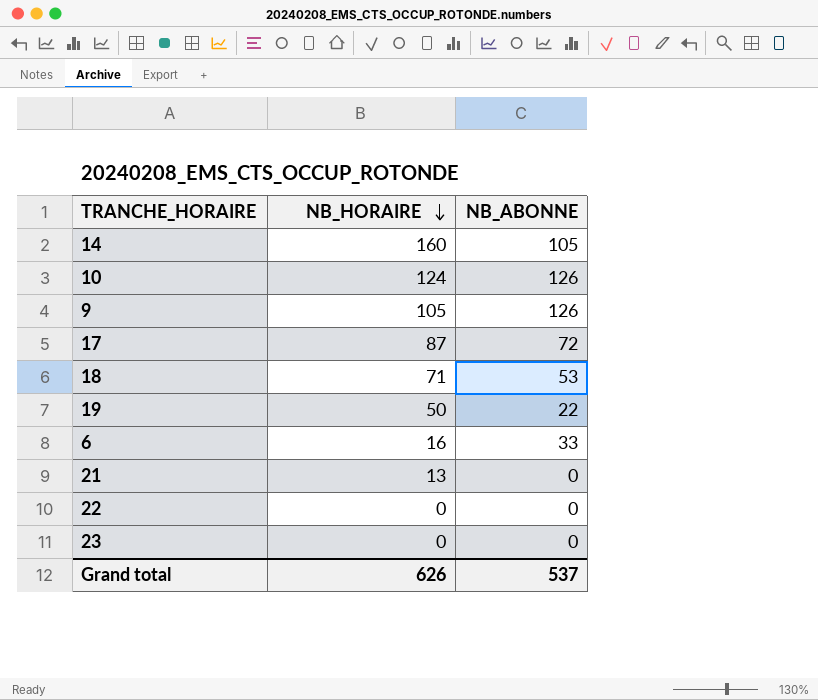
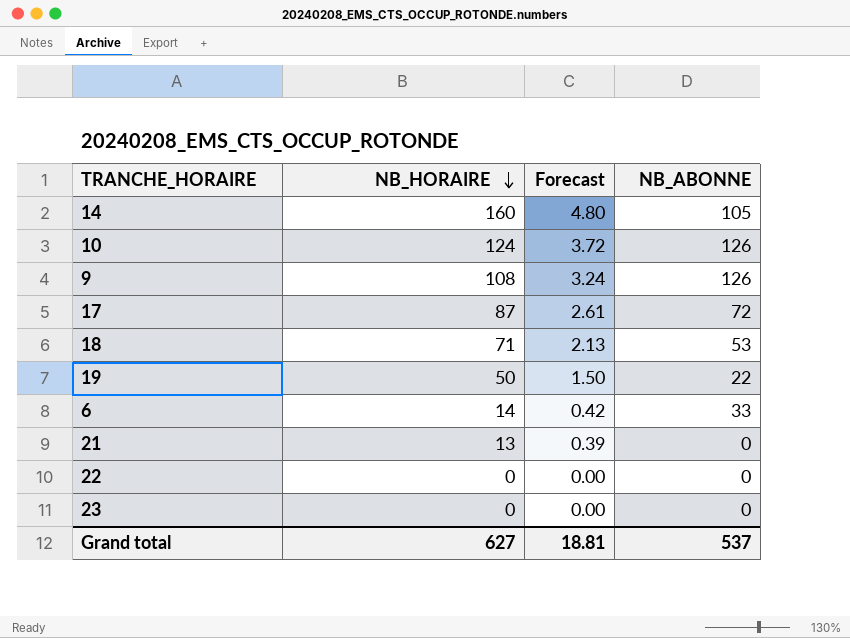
column Forecast | formula: none -> [NB_HORAIRE] * 0.03
9 | NB_HORAIRE: 105 -> 108
6 | NB_HORAIRE: 16 -> 14
Grand total | NB_HORAIRE: 626 -> 627

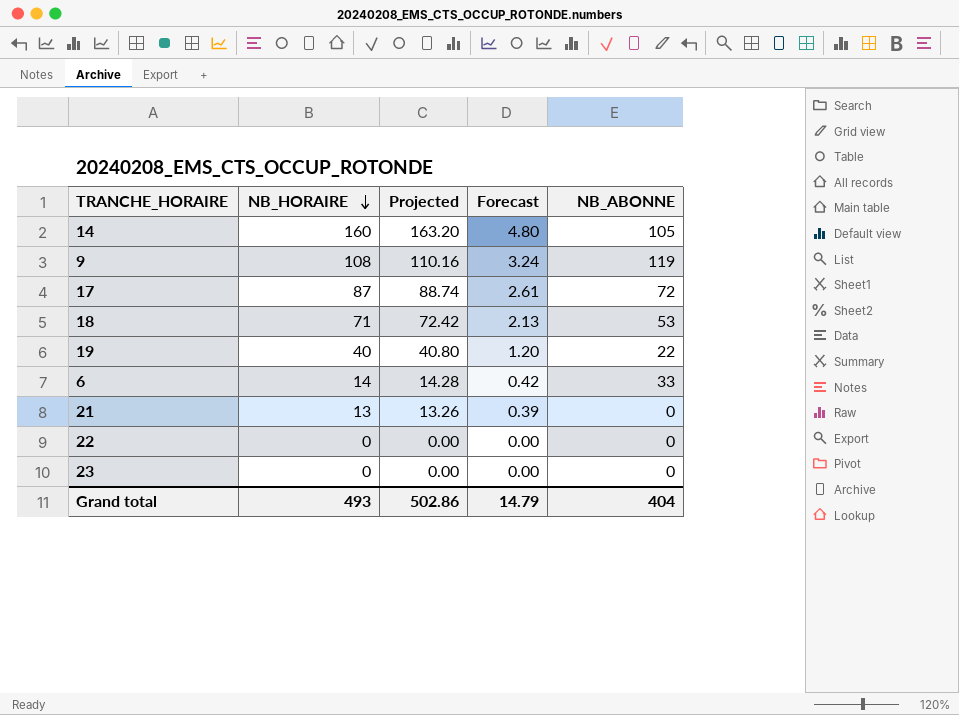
column Projected | formula: none -> [NB_HORAIRE] * 1.02
row 10: 124 | 3.72 | 126 -> none
9 | NB_ABONNE: 126 -> 119
19 | NB_HORAIRE: 50 -> 40
19 | Forecast: 1.50 -> 1.20
Grand total | NB_HORAIRE: 627 -> 493
Grand total | Forecast: 18.81 -> 14.79
Grand total | NB_ABONNE: 537 -> 404

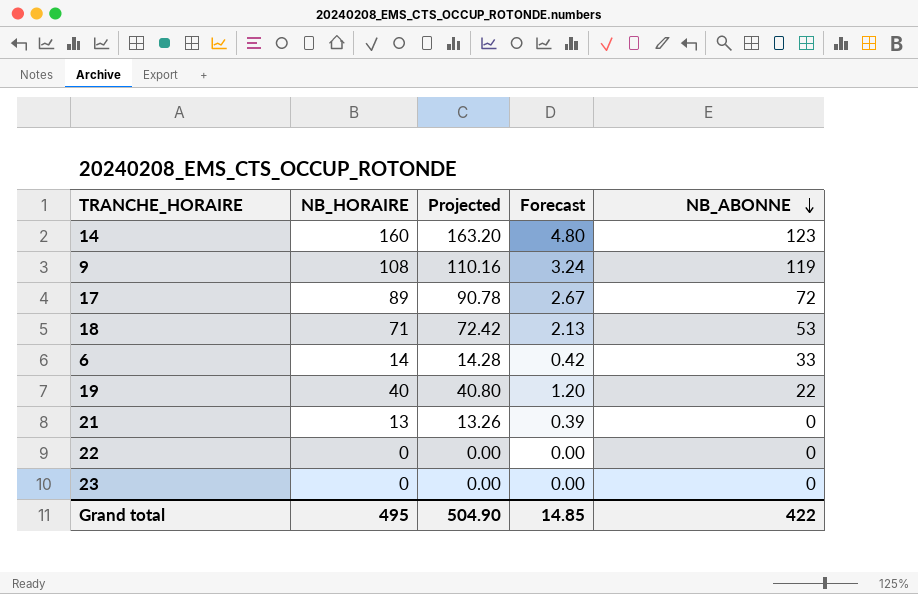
row order: NB_HORAIRE descending -> NB_ABONNE descending
14 | NB_ABONNE: 105 -> 123
17 | NB_HORAIRE: 87 -> 89
17 | Projected: 88.74 -> 90.78
17 | Forecast: 2.61 -> 2.67
Grand total | NB_HORAIRE: 493 -> 495
Grand total | Projected: 502.86 -> 504.90
Grand total | Forecast: 14.79 -> 14.85
Grand total | NB_ABONNE: 404 -> 422

